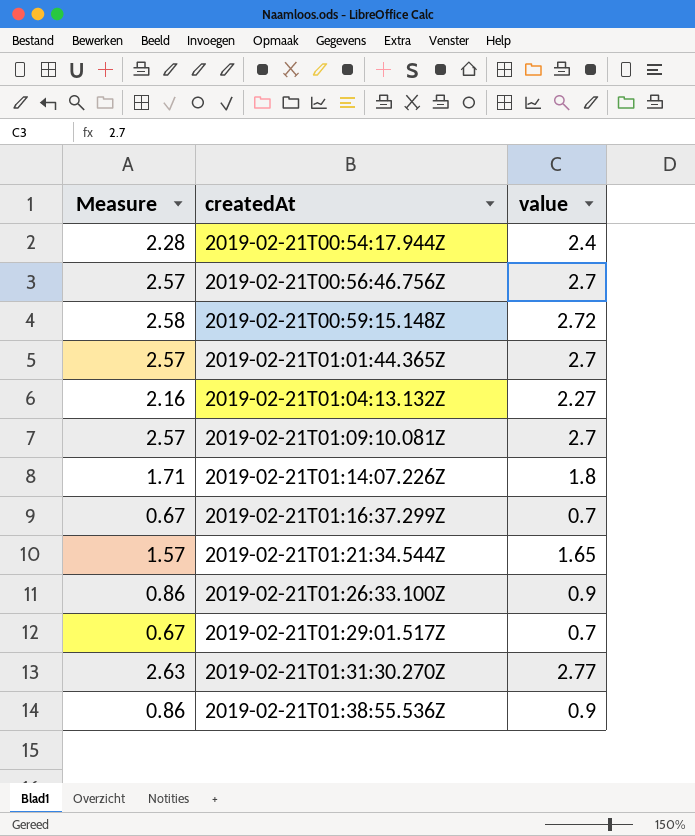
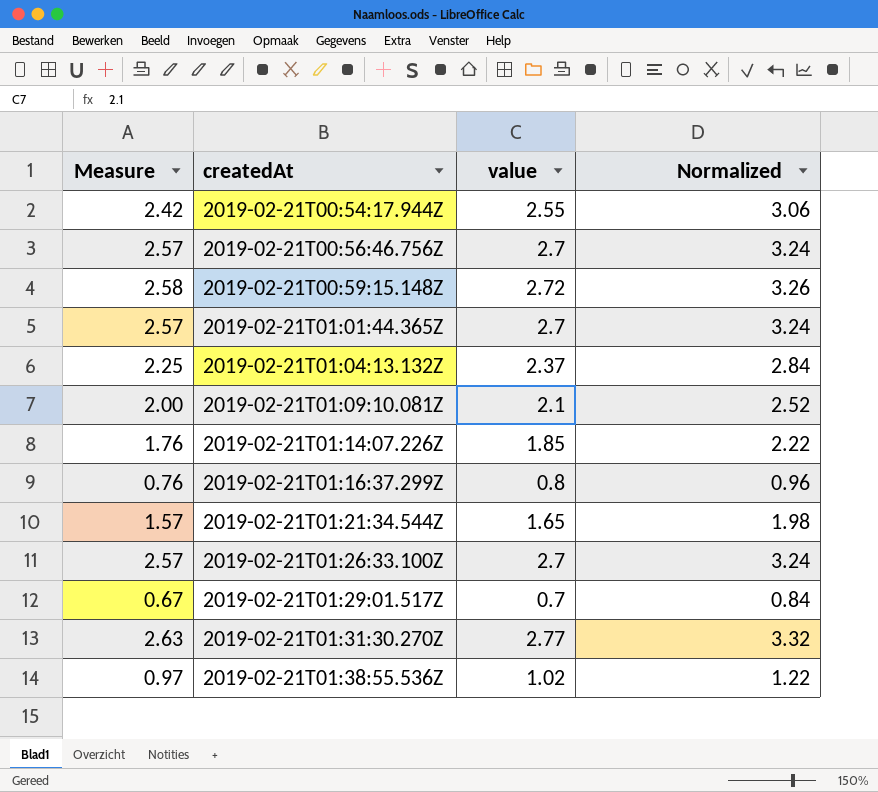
column Normalized | formula: none -> [value] * 1.2
2019-02-21T00:54:17.944Z | Measure: 2.28 -> 2.42
2019-02-21T00:54:17.944Z | value: 2.4 -> 2.55
2019-02-21T01:04:13.132Z | Measure: 2.16 -> 2.25
2019-02-21T01:04:13.132Z | value: 2.27 -> 2.37
2019-02-21T01:09:10.081Z | Measure: 2.57 -> 2.00
2019-02-21T01:09:10.081Z | value: 2.7 -> 2.1
2019-02-21T01:14:07.226Z | Measure: 1.71 -> 1.76
2019-02-21T01:14:07.226Z | value: 1.8 -> 1.85
2019-02-21T01:16:37.299Z | Measure: 0.67 -> 0.76
2019-02-21T01:16:37.299Z | value: 0.7 -> 0.8
2019-02-21T01:26:33.100Z | Measure: 0.86 -> 2.57
2019-02-21T01:26:33.100Z | value: 0.9 -> 2.7
2019-02-21T01:38:55.536Z | Measure: 0.86 -> 0.97
2019-02-21T01:38:55.536Z | value: 0.9 -> 1.02

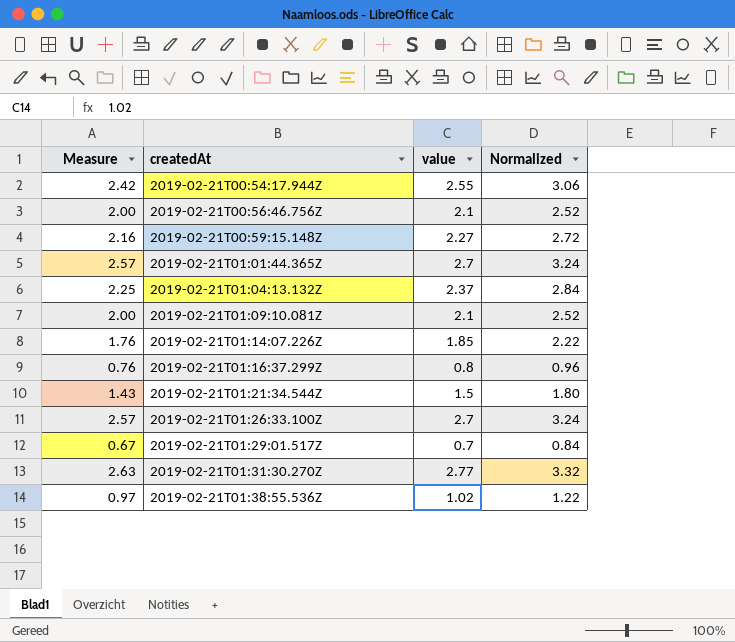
2019-02-21T00:56:46.756Z | Measure: 2.57 -> 2.00
2019-02-21T00:56:46.756Z | value: 2.7 -> 2.1
2019-02-21T00:56:46.756Z | Normalized: 3.24 -> 2.52
2019-02-21T00:59:15.148Z | Measure: 2.58 -> 2.16
2019-02-21T00:59:15.148Z | value: 2.72 -> 2.27
2019-02-21T00:59:15.148Z | Normalized: 3.26 -> 2.72
2019-02-21T01:21:34.544Z | Measure: 1.57 -> 1.43
2019-02-21T01:21:34.544Z | value: 1.65 -> 1.5
2019-02-21T01:21:34.544Z | Normalized: 1.98 -> 1.80

